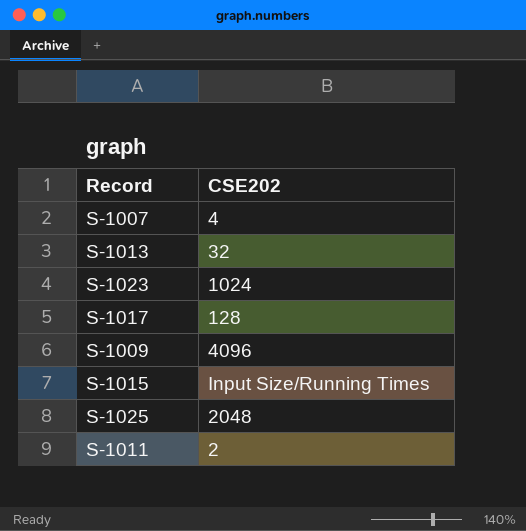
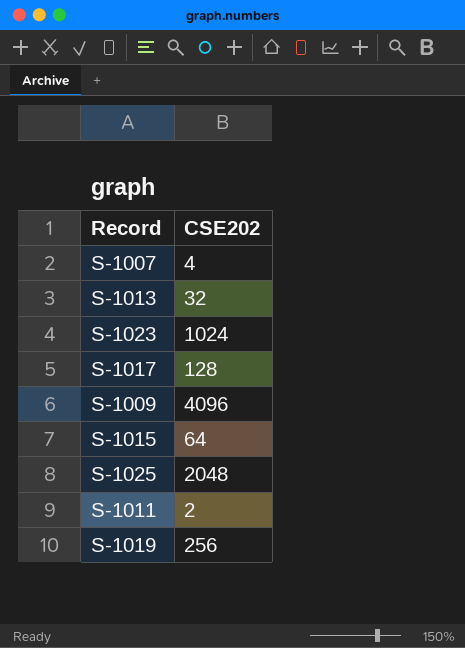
S-1015 | CSE202: Input Size/Running Times -> 64
row S-1019: none -> 256

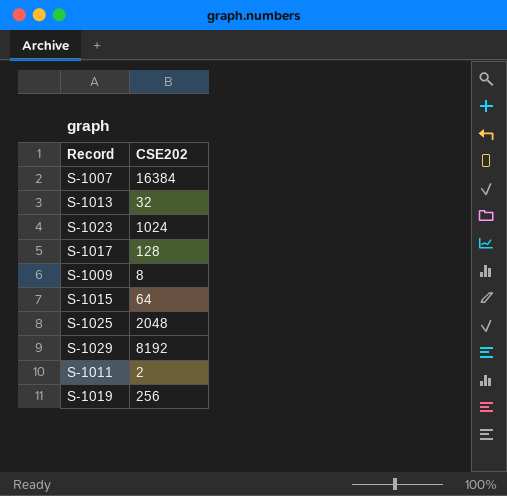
S-1007 | CSE202: 4 -> 16384
S-1009 | CSE202: 4096 -> 8
row S-1029: none -> 8192

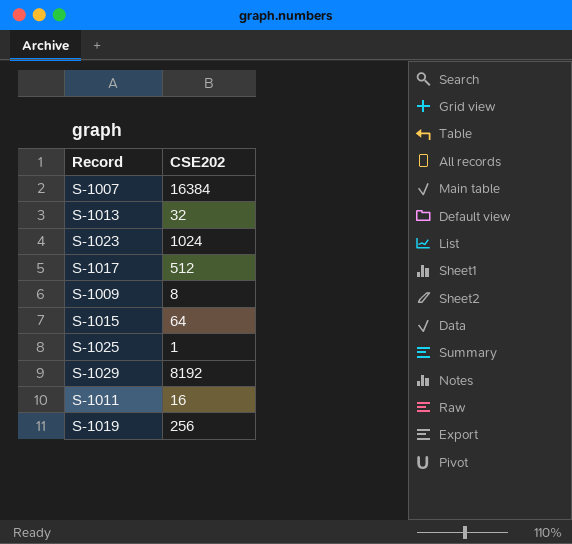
S-1017 | CSE202: 128 -> 512
S-1025 | CSE202: 2048 -> 1
S-1011 | CSE202: 2 -> 16

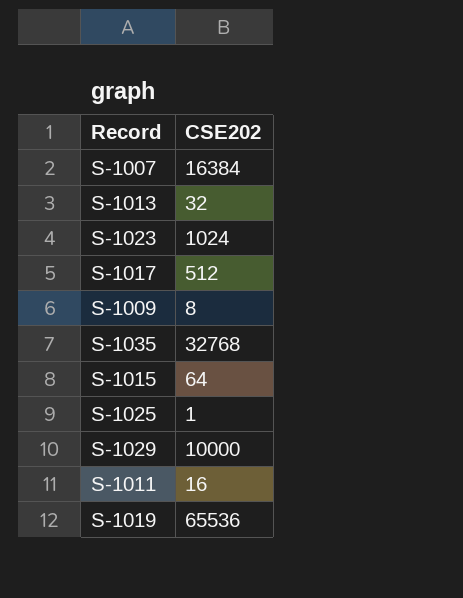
row S-1035: none -> 32768
S-1029 | CSE202: 8192 -> 10000
S-1019 | CSE202: 256 -> 65536

